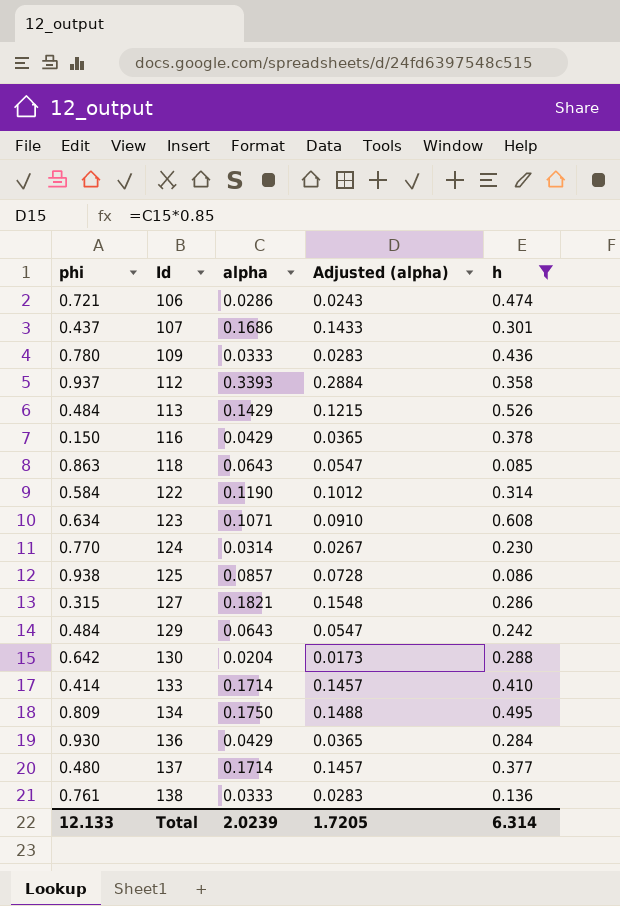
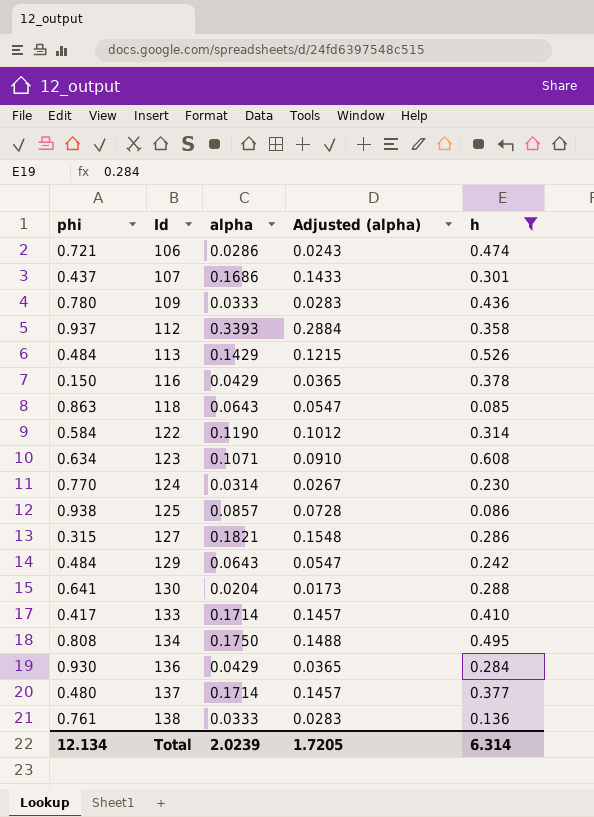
130 | phi: 0.642 -> 0.641
133 | phi: 0.414 -> 0.417
134 | phi: 0.809 -> 0.808
Total | phi: 12.133 -> 12.134

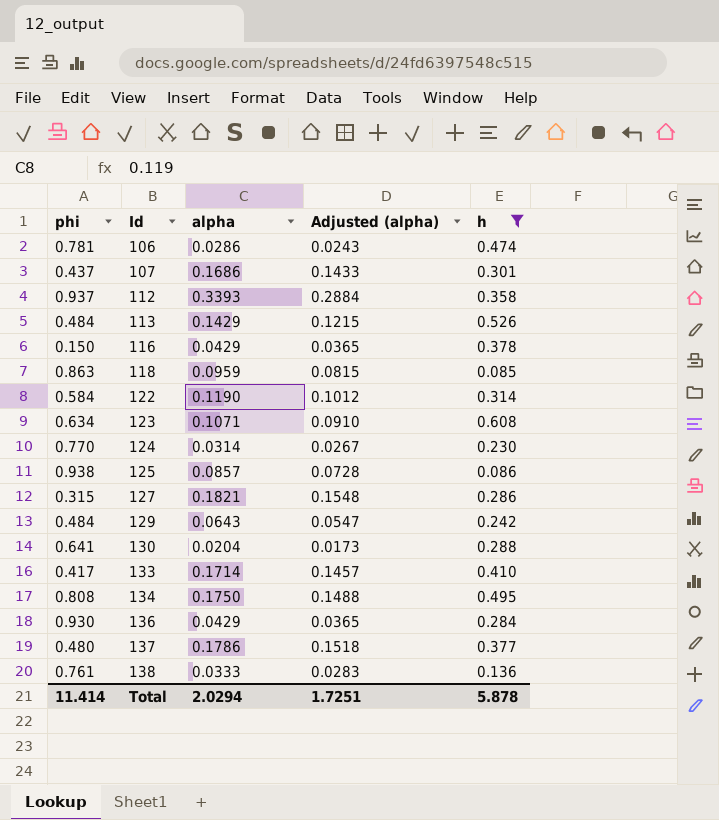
row 109: 0.780 | 0.0333 | 0.0283 | 0.436 -> none
106 | phi: 0.721 -> 0.781
118 | alpha: 0.0643 -> 0.0959
118 | Adjusted (alpha): 0.0547 -> 0.0815
137 | alpha: 0.1714 -> 0.1786
137 | Adjusted (alpha): 0.1457 -> 0.1518
Total | phi: 12.134 -> 11.414
Total | alpha: 2.0239 -> 2.0294
Total | Adjusted (alpha): 1.7205 -> 1.7251
Total | h: 6.314 -> 5.878

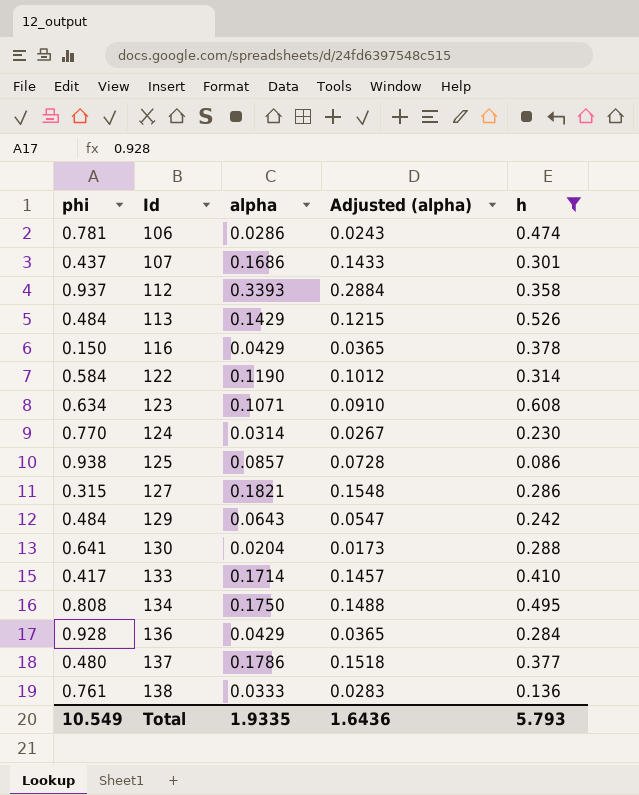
row 118: 0.863 | 0.0959 | 0.0815 | 0.085 -> none
136 | phi: 0.930 -> 0.928
Total | phi: 11.414 -> 10.549
Total | alpha: 2.0294 -> 1.9335
Total | Adjusted (alpha): 1.7251 -> 1.6436
Total | h: 5.878 -> 5.793

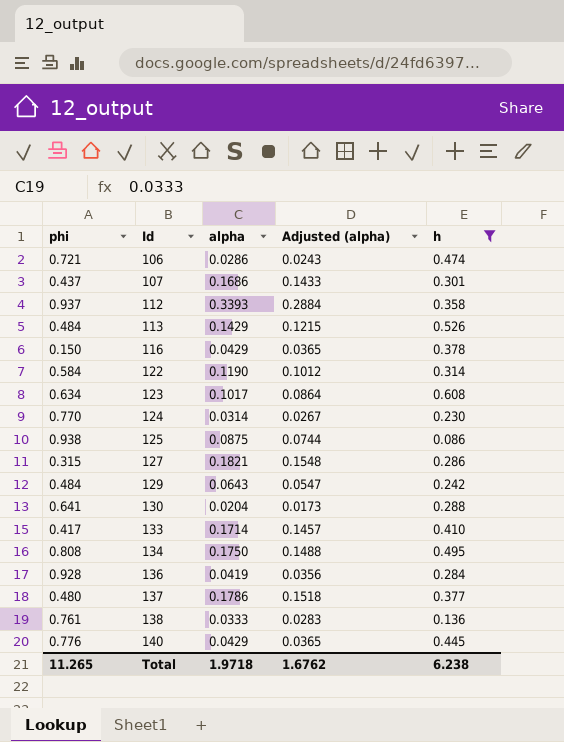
106 | phi: 0.781 -> 0.721
123 | alpha: 0.1071 -> 0.1017
123 | Adjusted (alpha): 0.0910 -> 0.0864
125 | alpha: 0.0857 -> 0.0875
125 | Adjusted (alpha): 0.0728 -> 0.0744
136 | alpha: 0.0429 -> 0.0419
136 | Adjusted (alpha): 0.0365 -> 0.0356
row 140: none -> 0.776 | 0.0429 | 0.0365 | 0.445
Total | phi: 10.549 -> 11.265
Total | alpha: 1.9335 -> 1.9718
Total | Adjusted (alpha): 1.6436 -> 1.6762
Total | h: 5.793 -> 6.238

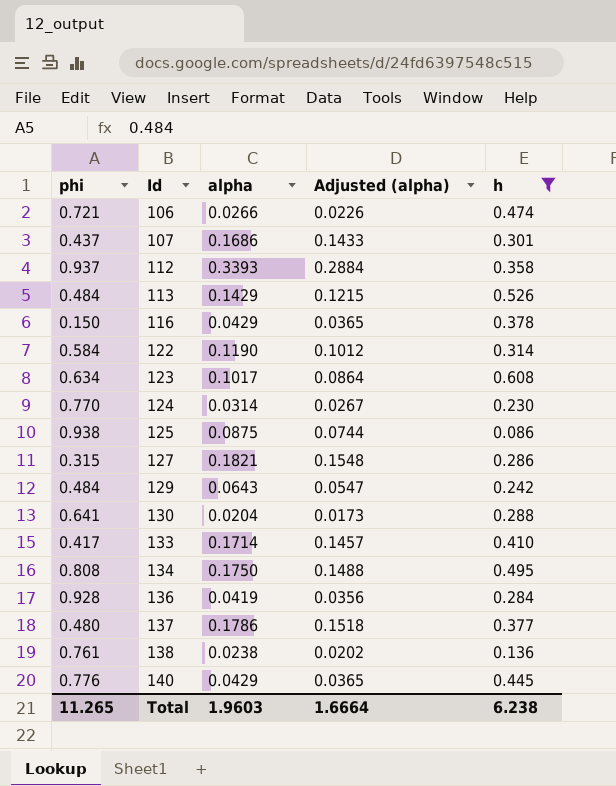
106 | alpha: 0.0286 -> 0.0266
106 | Adjusted (alpha): 0.0243 -> 0.0226
138 | alpha: 0.0333 -> 0.0238
138 | Adjusted (alpha): 0.0283 -> 0.0202
Total | alpha: 1.9718 -> 1.9603
Total | Adjusted (alpha): 1.6762 -> 1.6664

